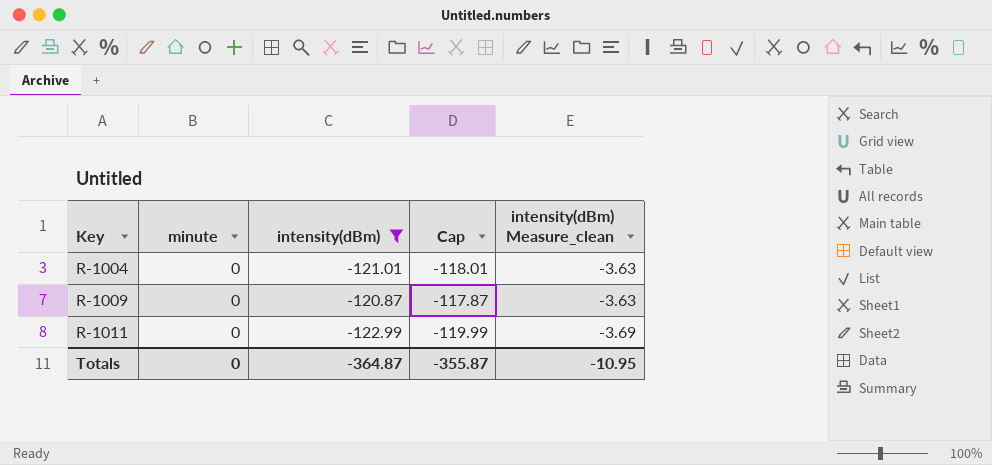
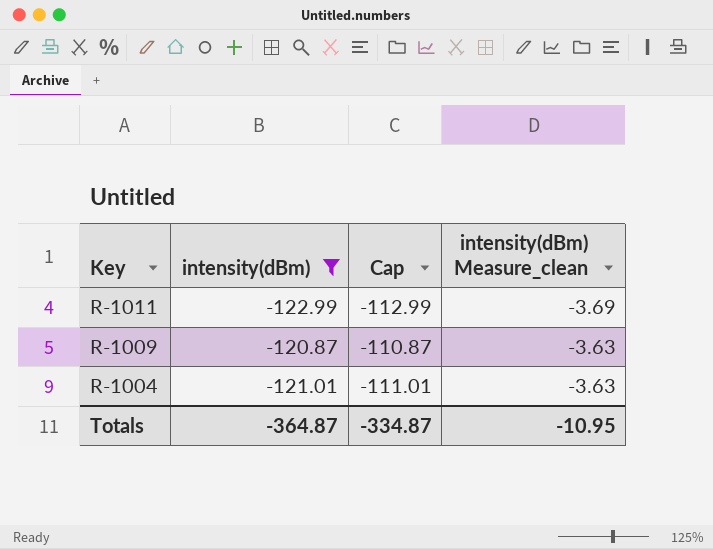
row order: Key ascending -> Key descending
column minute | position: 2 -> none
column Cap | formula: [intensity(dBm)] + 3 -> [intensity(dBm)] + 10
Totals | Cap: -355.87 -> -334.87

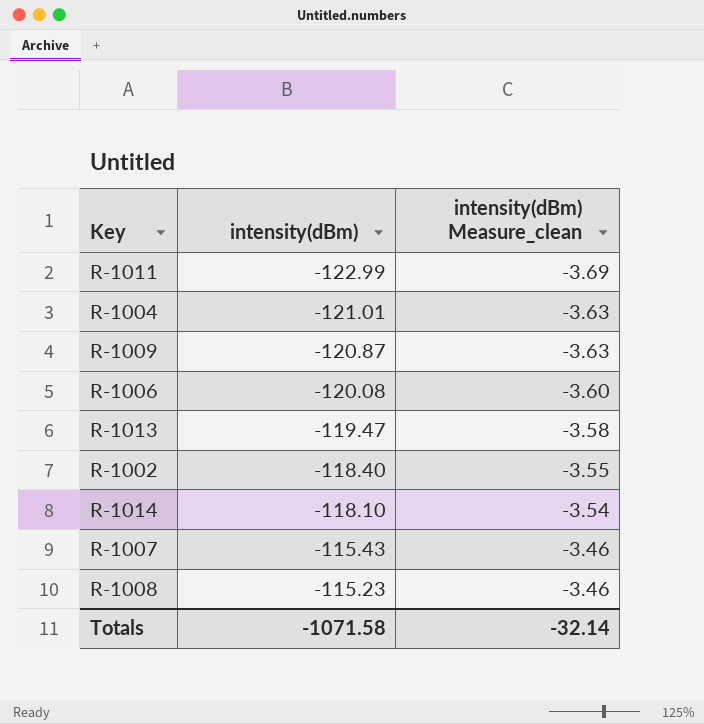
filter: intensity(dBm) <= -120.87 -> none
row order: Key descending -> intensity(dBm) ascending
column Cap | formula: [intensity(dBm)] + 10 -> none
Totals | intensity(dBm): -364.87 -> -1071.58
Totals | intensity(dBm) Measure_clean: -10.95 -> -32.14

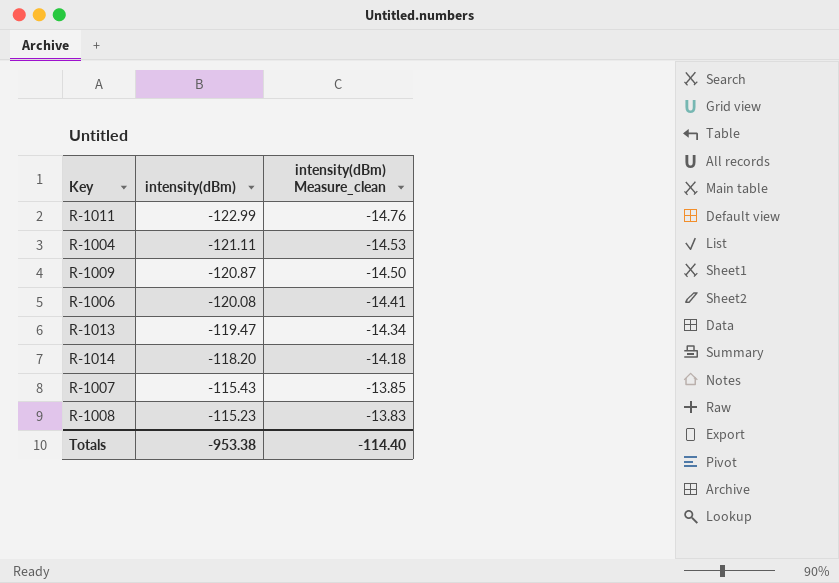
column intensity(dBm) Measure_clean | formula: [intensity(dBm)] * 0.03 -> [intensity(dBm)] * 0.12
row R-1002: -118.40 | -3.55 -> none
R-1004 | intensity(dBm): -121.01 -> -121.11
R-1014 | intensity(dBm): -118.10 -> -118.20
Totals | intensity(dBm): -1071.58 -> -953.38
Totals | intensity(dBm) Measure_clean: -32.14 -> -114.40

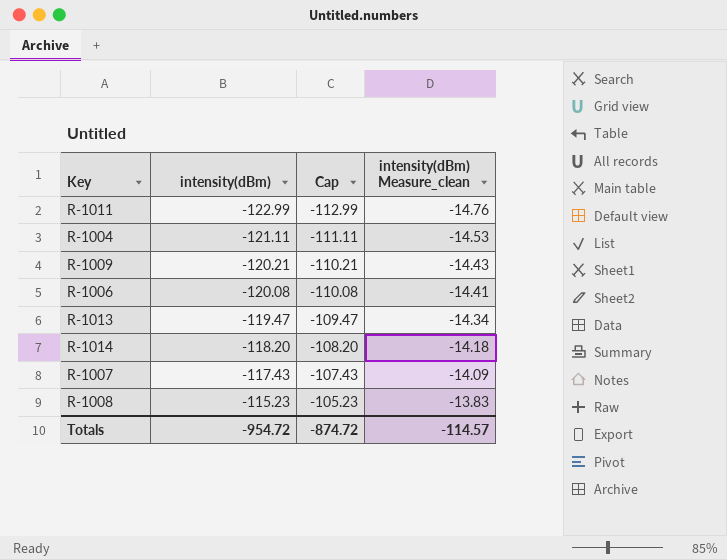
column Cap | formula: none -> [intensity(dBm)] + 10
R-1009 | intensity(dBm): -120.87 -> -120.21
R-1009 | intensity(dBm) Measure_clean: -14.50 -> -14.43
R-1007 | intensity(dBm): -115.43 -> -117.43
R-1007 | intensity(dBm) Measure_clean: -13.85 -> -14.09
Totals | intensity(dBm): -953.38 -> -954.72
Totals | intensity(dBm) Measure_clean: -114.40 -> -114.57

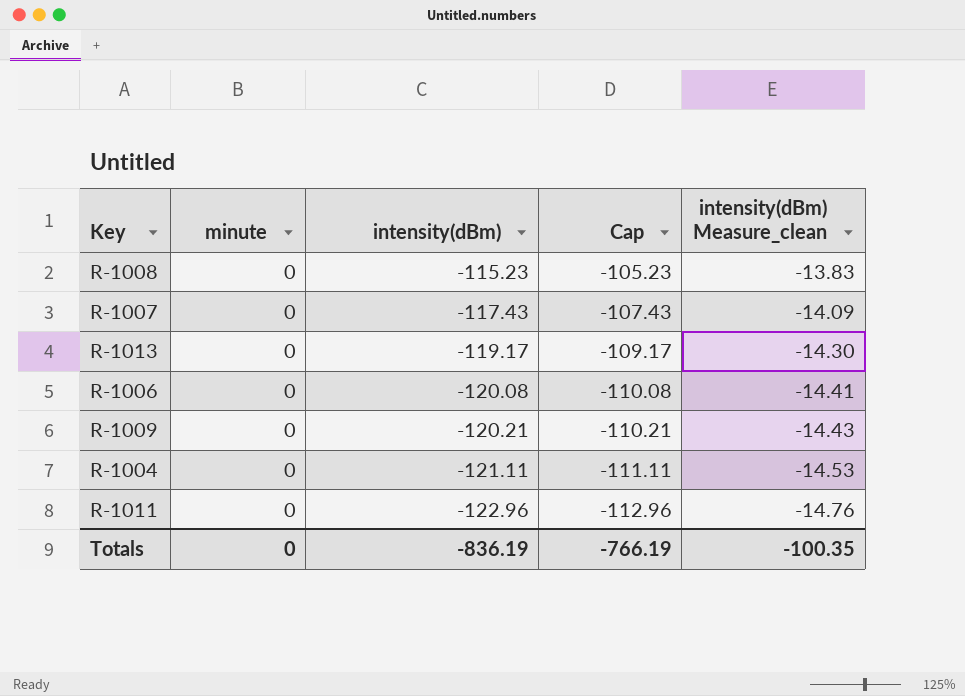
row order: intensity(dBm) ascending -> intensity(dBm) descending
column minute | position: none -> 2
row R-1014: -118.20 | -108.20 | -14.18 -> none
R-1013 | intensity(dBm): -119.47 -> -119.17
R-1013 | Cap: -109.47 -> -109.17
R-1013 | intensity(dBm) Measure_clean: -14.34 -> -14.30
R-1011 | intensity(dBm): -122.99 -> -122.96
R-1011 | Cap: -112.99 -> -112.96
Totals | intensity(dBm): -954.72 -> -836.19
Totals | Cap: -874.72 -> -766.19
Totals | intensity(dBm) Measure_clean: -114.57 -> -100.35

